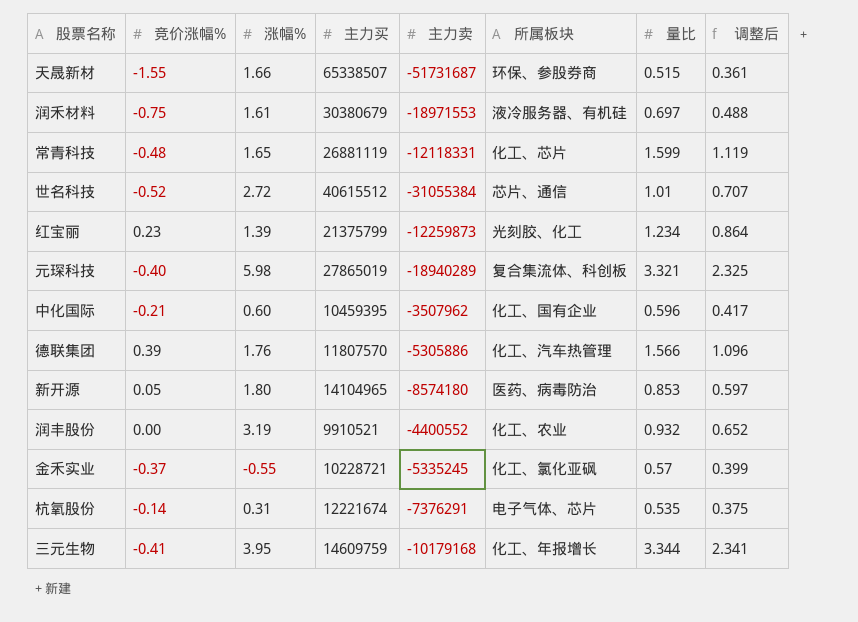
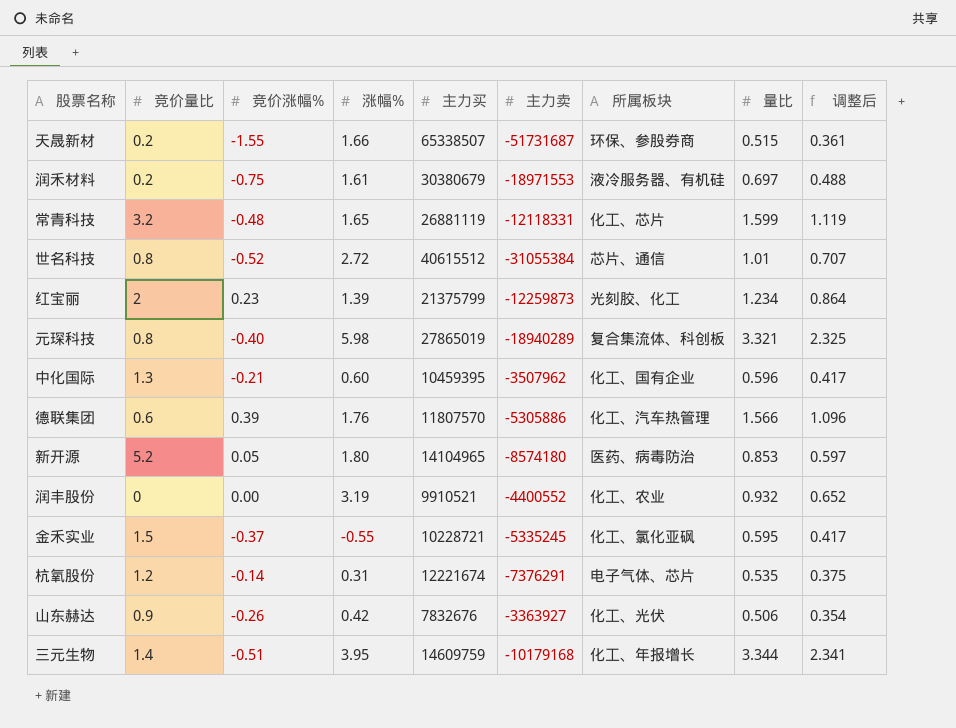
column 竞价量比 | position: none -> 2
金禾实业 | 量比: 0.57 -> 0.595
金禾实业 | 调整后: 0.399 -> 0.417
row 山东赫达: none -> 0.9 | -0.26 | 0.42 | 7832676 | -3363927 | 化工、光伏 | 0.506 | 0.354
三元生物 | 竞价涨幅%: -0.41 -> -0.51

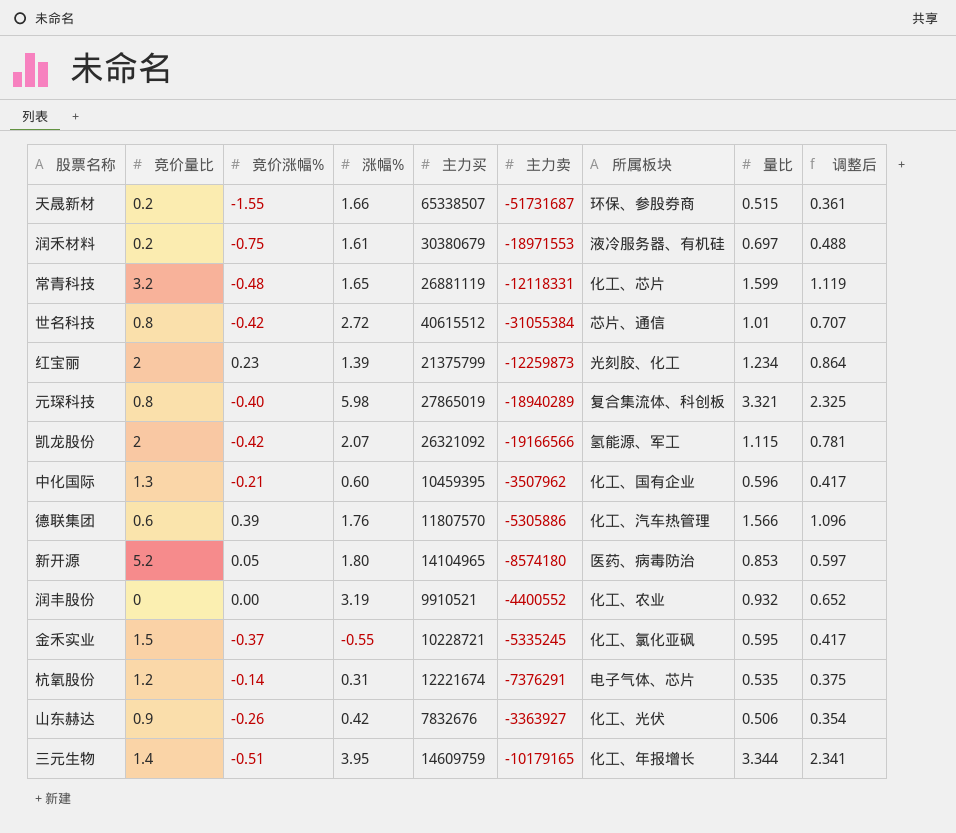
世名科技 | 竞价涨幅%: -0.52 -> -0.42
row 凯龙股份: none -> 2 | -0.42 | 2.07 | 26321092 | -19166566 | 氢能源、军工 | 1.115 | 0.781
三元生物 | 主力卖: -10179168 -> -10179165

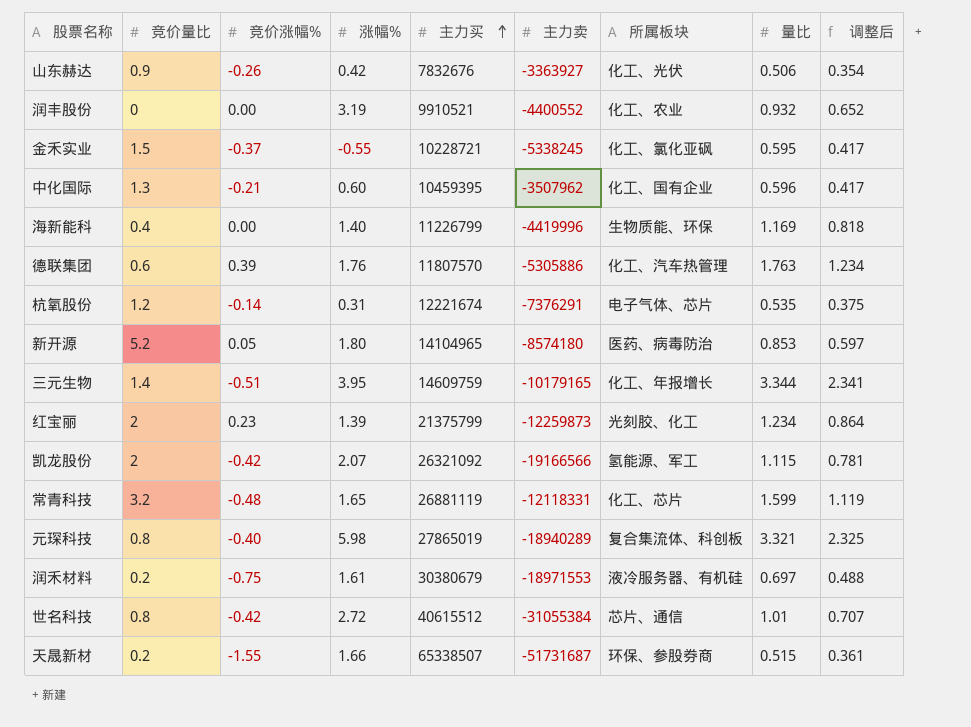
row order: none -> 主力买 ascending
金禾实业 | 主力卖: -5335245 -> -5338245
row 海新能科: none -> 0.4 | 0.00 | 1.40 | 11226799 | -4419996 | 生物质能、环保 | 1.169 | 0.818
德联集团 | 量比: 1.566 -> 1.763
德联集团 | 调整后: 1.096 -> 1.234

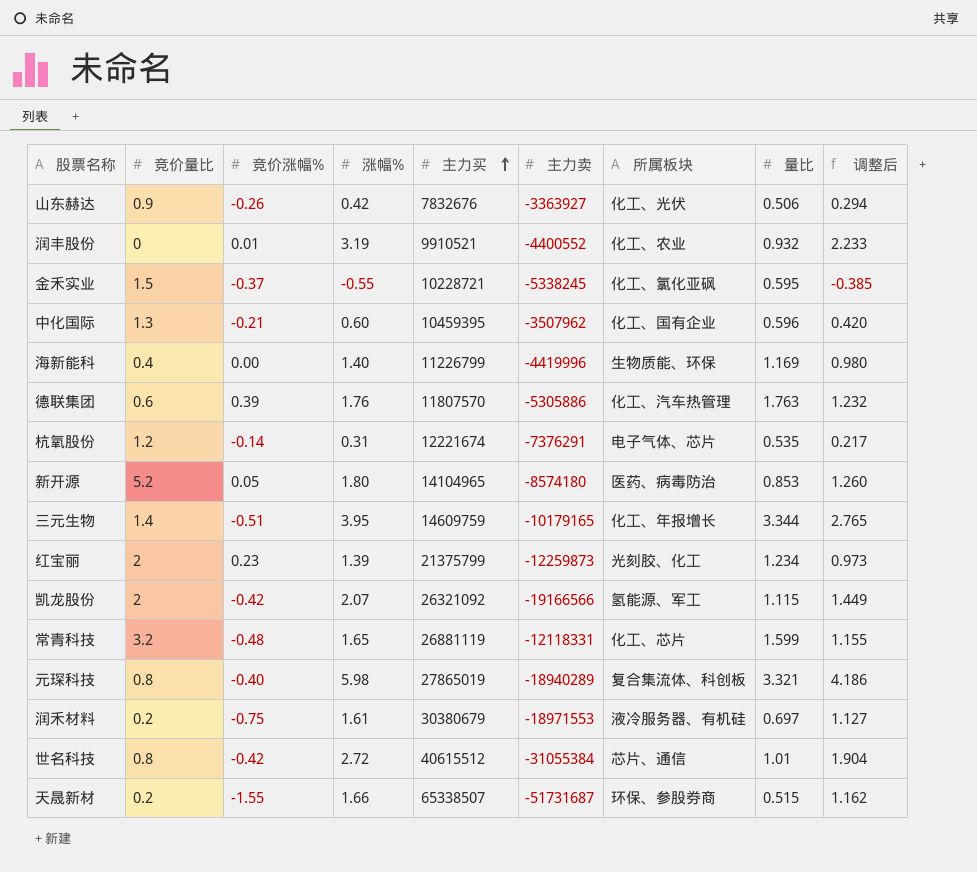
column 调整后 | formula: [量比] * 0.7 -> [涨幅%] * 0.7
润丰股份 | 竞价涨幅%: 0.00 -> 0.01

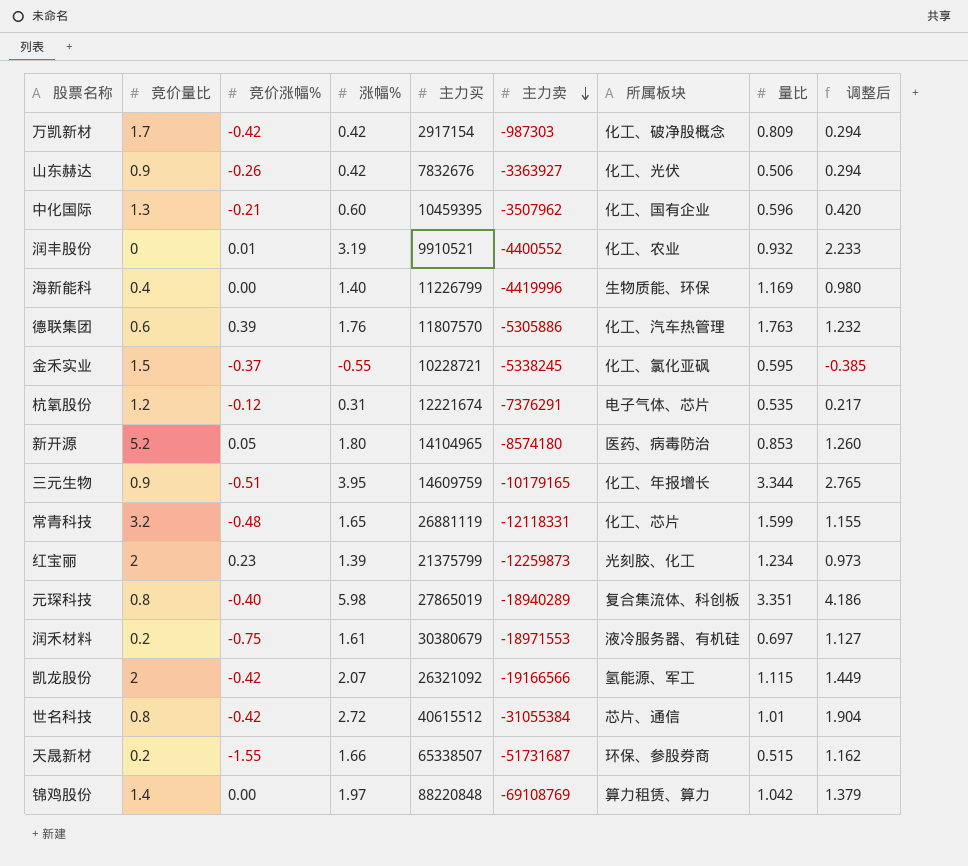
row order: 主力买 ascending -> 主力卖 descending
row 万凯新材: none -> 1.7 | -0.42 | 0.42 | 2917154 | -987303 | 化工、破净股概念 | 0.809 | 0.294
杭氧股份 | 竞价涨幅%: -0.14 -> -0.12
三元生物 | 竞价量比: 1.4 -> 0.9
元琛科技 | 量比: 3.321 -> 3.351
row 锦鸡股份: none -> 1.4 | 0.00 | 1.97 | 88220848 | -69108769 | 算力租赁、算力 | 1.042 | 1.379

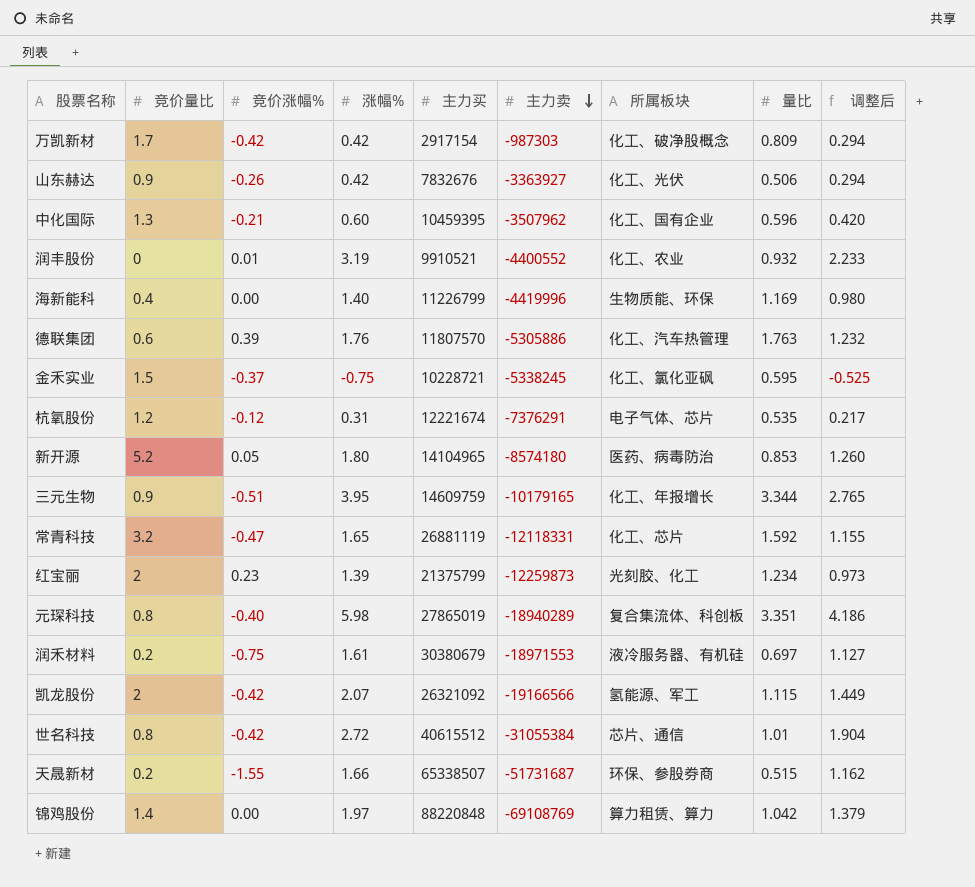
金禾实业 | 涨幅%: -0.55 -> -0.75
金禾实业 | 调整后: -0.385 -> -0.525
常青科技 | 竞价涨幅%: -0.48 -> -0.47
常青科技 | 量比: 1.599 -> 1.592

